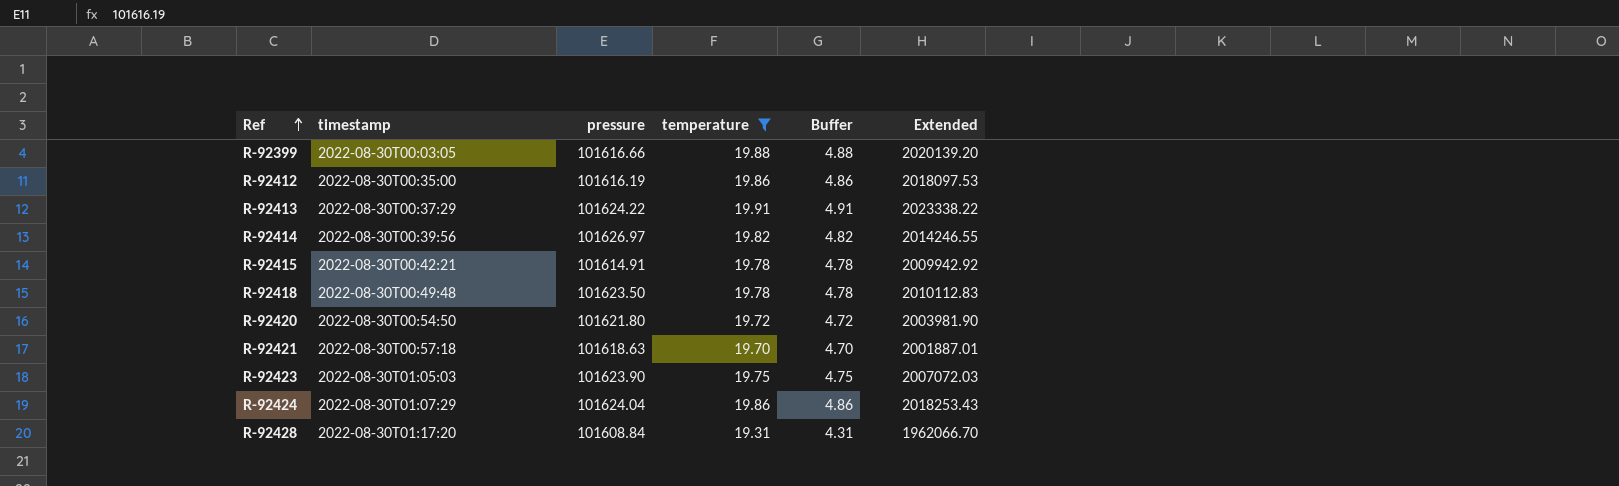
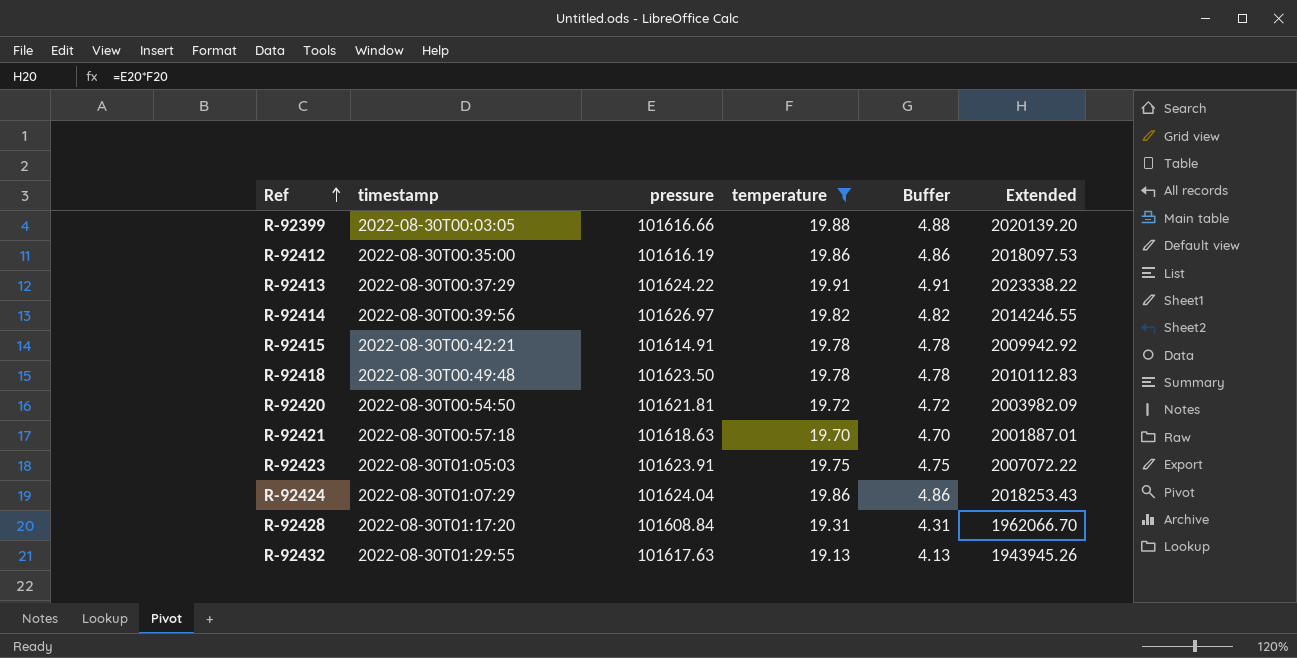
R-92420 | pressure: 101621.80 -> 101621.81
R-92420 | Extended: 2003981.90 -> 2003982.09
R-92423 | pressure: 101623.90 -> 101623.91
R-92423 | Extended: 2007072.03 -> 2007072.22
row R-92432: none -> 2022-08-30T01:29:55 | 101617.63 | 19.13 | 4.13 | 1943945.26

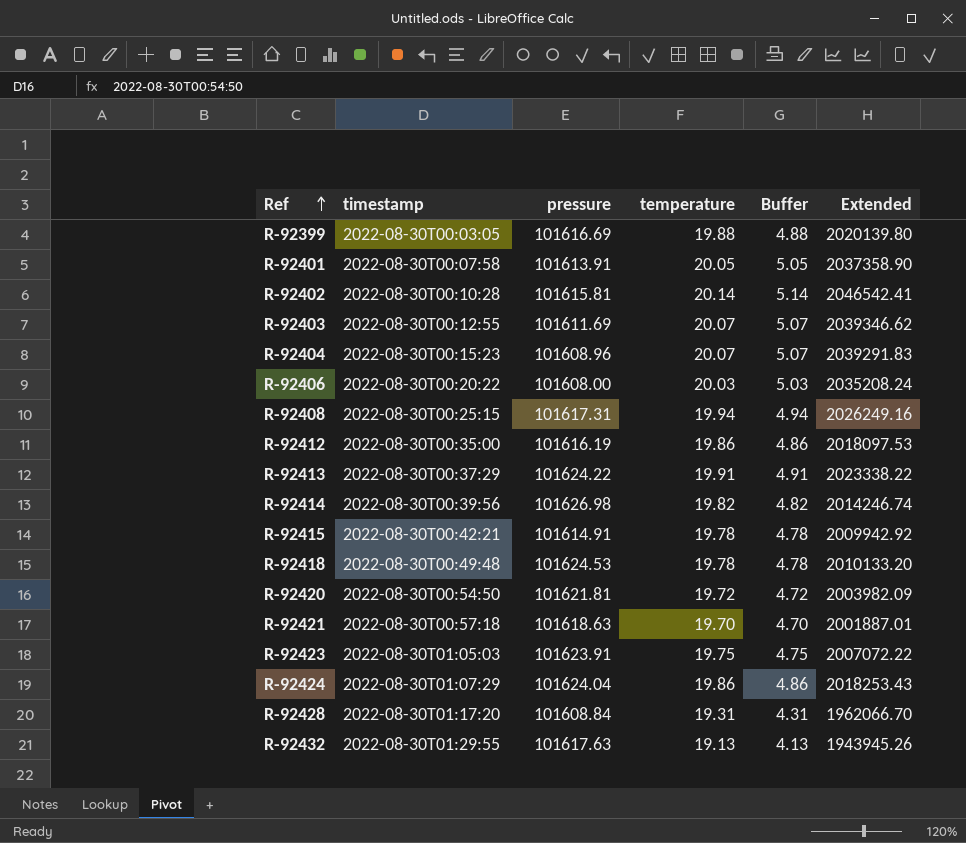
filter: temperature <= 19.91 -> none
R-92399 | pressure: 101616.66 -> 101616.69
R-92399 | Extended: 2020139.20 -> 2020139.80
R-92414 | pressure: 101626.97 -> 101626.98
R-92414 | Extended: 2014246.55 -> 2014246.74
R-92418 | pressure: 101623.50 -> 101624.53
R-92418 | Extended: 2010112.83 -> 2010133.20

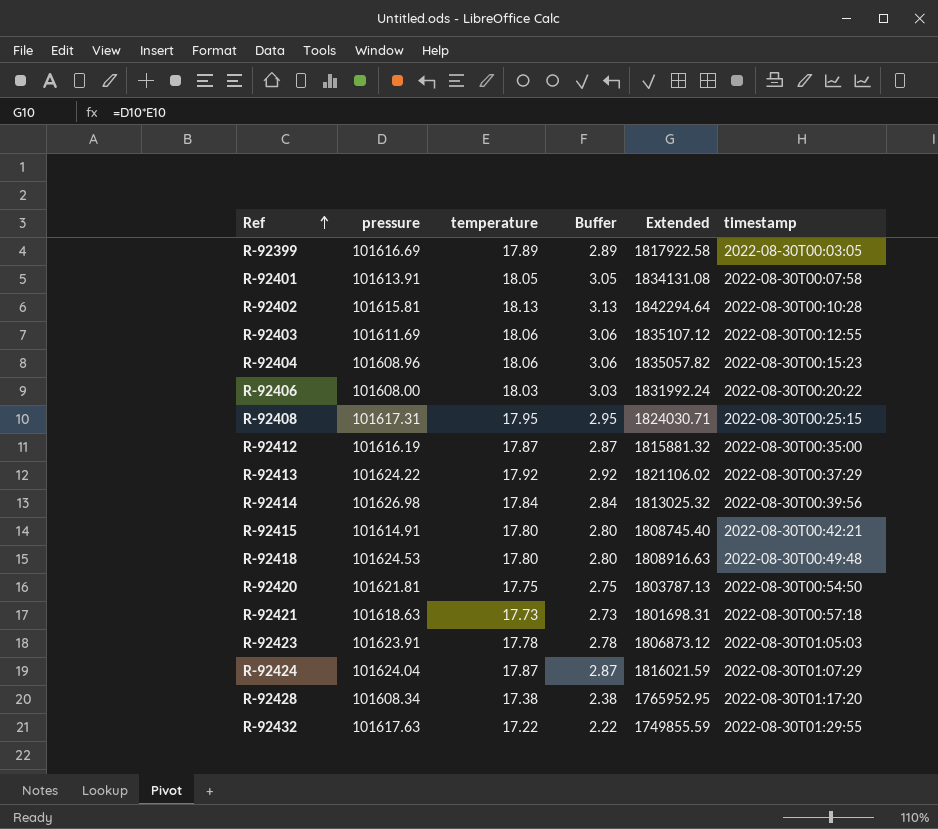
column timestamp | position: 2 -> 6
R-92399 | temperature: 19.88 -> 17.89
R-92399 | Buffer: 4.88 -> 2.89
R-92399 | Extended: 2020139.80 -> 1817922.58
R-92401 | temperature: 20.05 -> 18.05
R-92401 | Buffer: 5.05 -> 3.05
R-92401 | Extended: 2037358.90 -> 1834131.08
R-92402 | temperature: 20.14 -> 18.13
R-92402 | Buffer: 5.14 -> 3.13
R-92402 | Extended: 2046542.41 -> 1842294.64
R-92403 | temperature: 20.07 -> 18.06
R-92403 | Buffer: 5.07 -> 3.06
R-92403 | Extended: 2039346.62 -> 1835107.12
R-92404 | temperature: 20.07 -> 18.06
R-92404 | Buffer: 5.07 -> 3.06
R-92404 | Extended: 2039291.83 -> 1835057.82
R-92406 | temperature: 20.03 -> 18.03
R-92406 | Buffer: 5.03 -> 3.03
R-92406 | Extended: 2035208.24 -> 1831992.24
R-92408 | temperature: 19.94 -> 17.95
R-92408 | Buffer: 4.94 -> 2.95
R-92408 | Extended: 2026249.16 -> 1824030.71
R-92412 | temperature: 19.86 -> 17.87
R-92412 | Buffer: 4.86 -> 2.87
R-92412 | Extended: 2018097.53 -> 1815881.32
R-92413 | temperature: 19.91 -> 17.92
R-92413 | Buffer: 4.91 -> 2.92
R-92413 | Extended: 2023338.22 -> 1821106.02
R-92414 | temperature: 19.82 -> 17.84
R-92414 | Buffer: 4.82 -> 2.84
R-92414 | Extended: 2014246.74 -> 1813025.32
R-92415 | temperature: 19.78 -> 17.80
R-92415 | Buffer: 4.78 -> 2.80
R-92415 | Extended: 2009942.92 -> 1808745.40
R-92418 | temperature: 19.78 -> 17.80
R-92418 | Buffer: 4.78 -> 2.80
R-92418 | Extended: 2010133.20 -> 1808916.63
R-92420 | temperature: 19.72 -> 17.75
R-92420 | Buffer: 4.72 -> 2.75
R-92420 | Extended: 2003982.09 -> 1803787.13
R-92421 | temperature: 19.70 -> 17.73
R-92421 | Buffer: 4.70 -> 2.73
R-92421 | Extended: 2001887.01 -> 1801698.31
R-92423 | temperature: 19.75 -> 17.78
R-92423 | Buffer: 4.75 -> 2.78
R-92423 | Extended: 2007072.22 -> 1806873.12
R-92424 | temperature: 19.86 -> 17.87
R-92424 | Buffer: 4.86 -> 2.87
R-92424 | Extended: 2018253.43 -> 1816021.59
R-92428 | pressure: 101608.84 -> 101608.34
R-92428 | temperature: 19.31 -> 17.38
R-92428 | Buffer: 4.31 -> 2.38
R-92428 | Extended: 1962066.70 -> 1765952.95
R-92432 | temperature: 19.13 -> 17.22
R-92432 | Buffer: 4.13 -> 2.22
R-92432 | Extended: 1943945.26 -> 1749855.59

